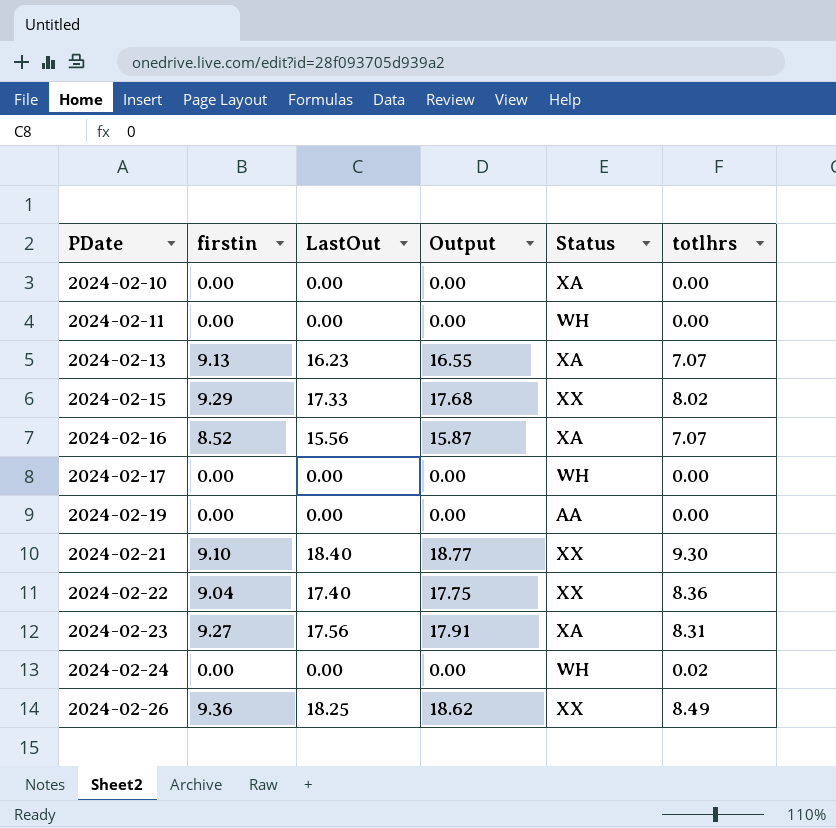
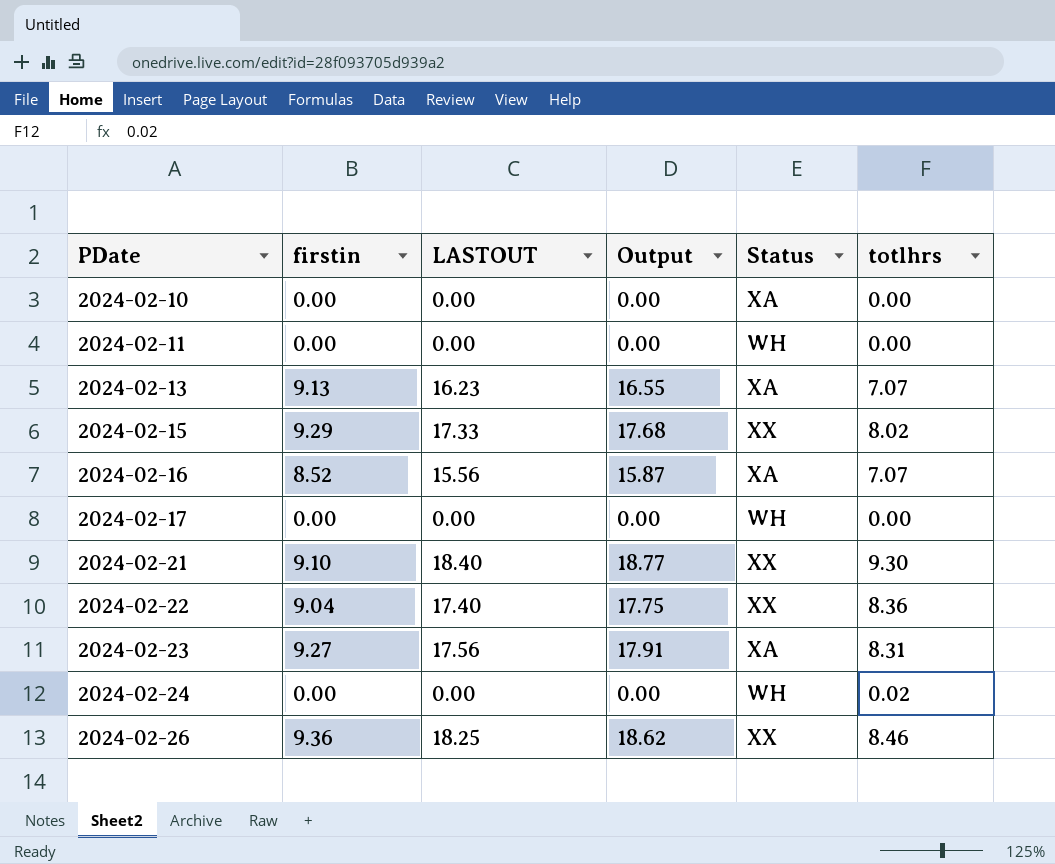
column name: LastOut -> LASTOUT
row 2024-02-19: 0.00 | 0.00 | 0.00 | AA | 0.00 -> none
2024-02-26 | totlhrs: 8.49 -> 8.46

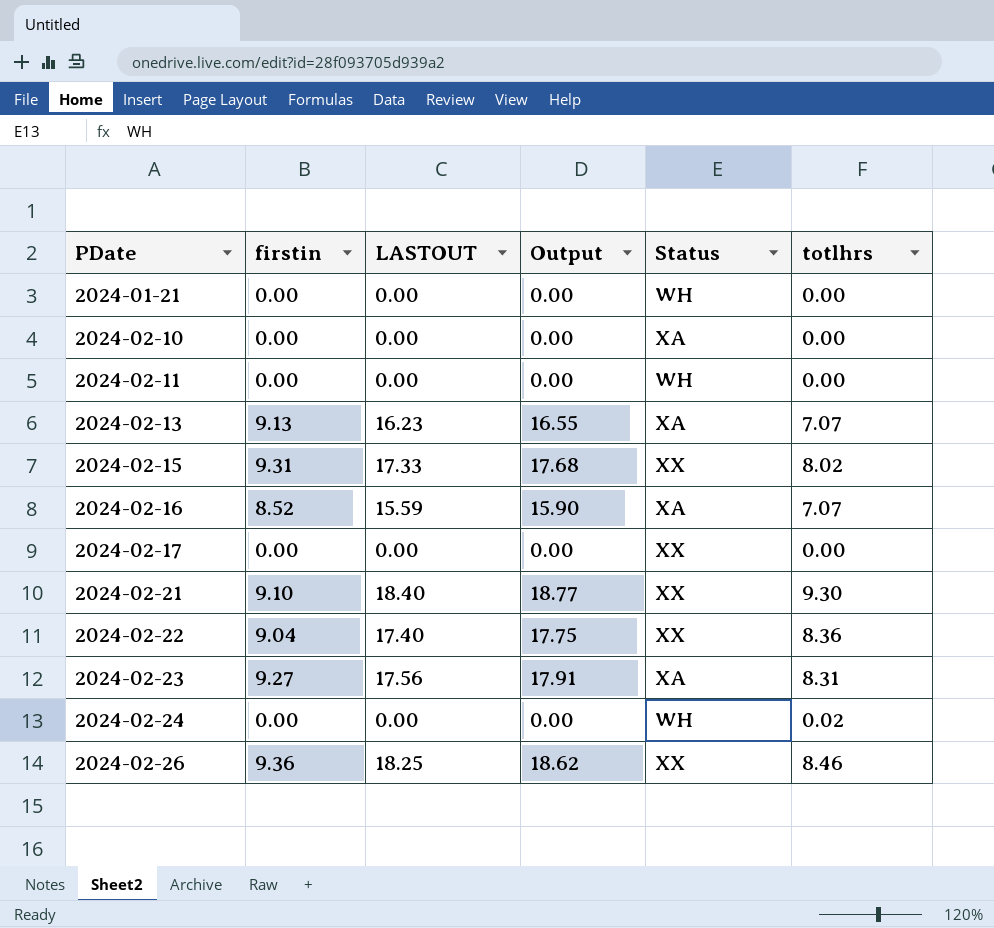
row 2024-01-21: none -> 0.00 | 0.00 | 0.00 | WH | 0.00
2024-02-15 | firstin: 9.29 -> 9.31
2024-02-16 | LASTOUT: 15.56 -> 15.59
2024-02-16 | Output: 15.87 -> 15.90
2024-02-17 | Status: WH -> XX

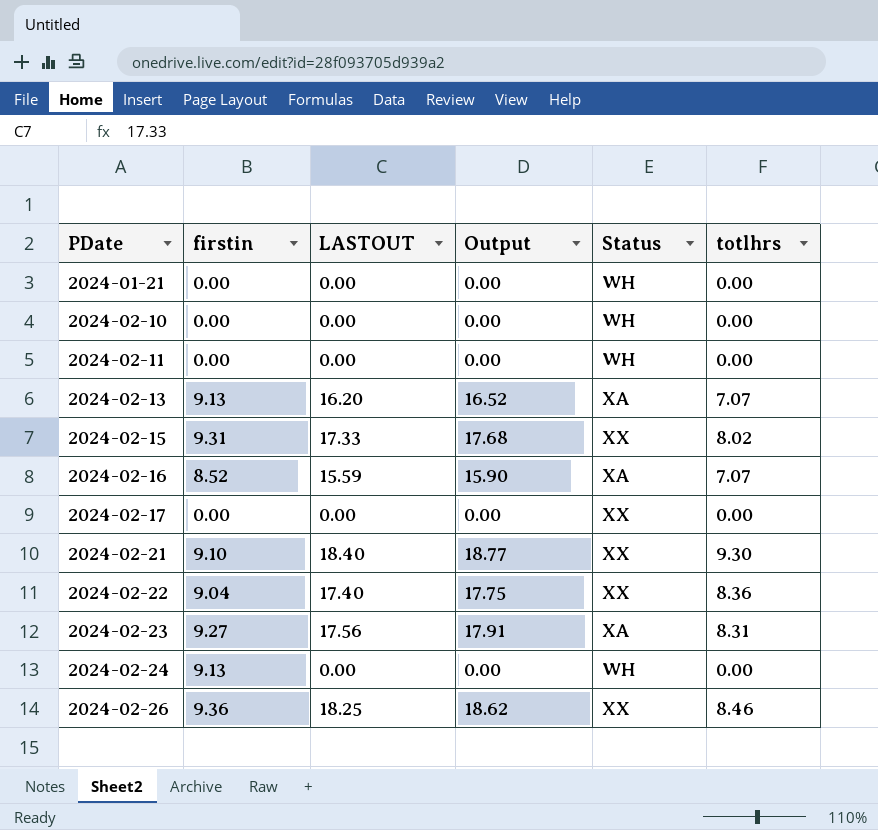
2024-02-10 | Status: XA -> WH
2024-02-13 | LASTOUT: 16.23 -> 16.20
2024-02-13 | Output: 16.55 -> 16.52
2024-02-24 | firstin: 0.00 -> 9.13
2024-02-24 | totlhrs: 0.02 -> 0.00

